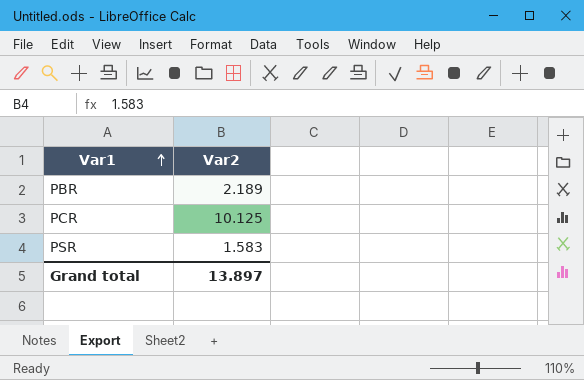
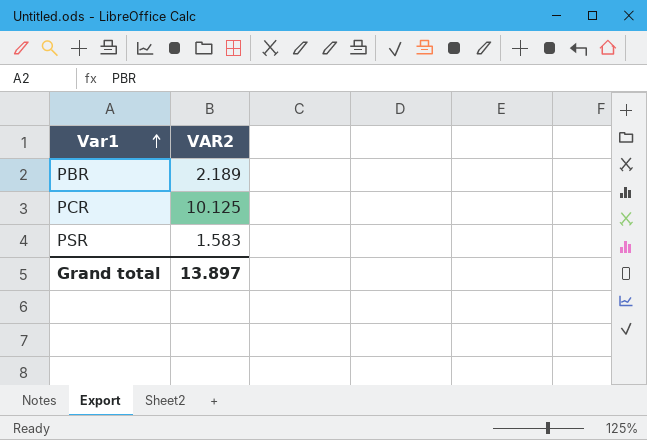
column name: Var2 -> VAR2

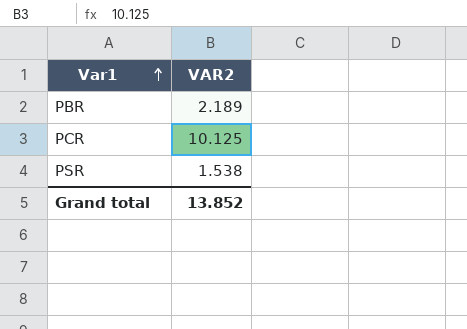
PSR | VAR2: 1.583 -> 1.538
Grand total | VAR2: 13.897 -> 13.852

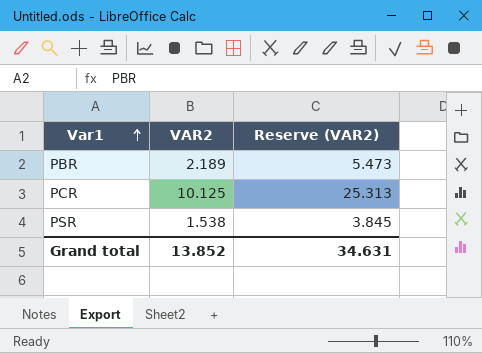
column Reserve (VAR2) | formula: none -> [VAR2] * 2.5

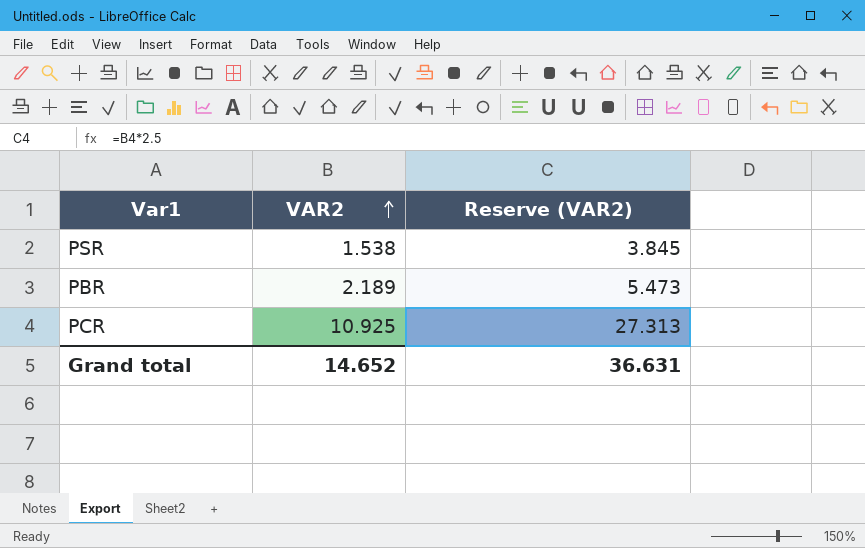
row order: Var1 ascending -> VAR2 ascending
PCR | VAR2: 10.125 -> 10.925
PCR | Reserve (VAR2): 25.313 -> 27.313
Grand total | VAR2: 13.852 -> 14.652
Grand total | Reserve (VAR2): 34.631 -> 36.631

